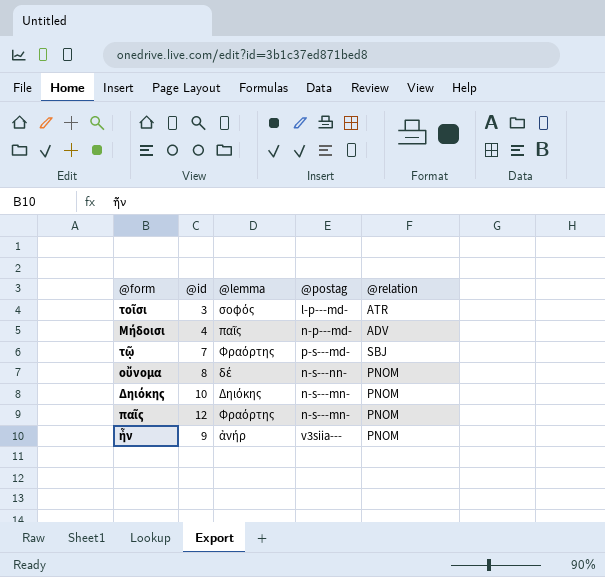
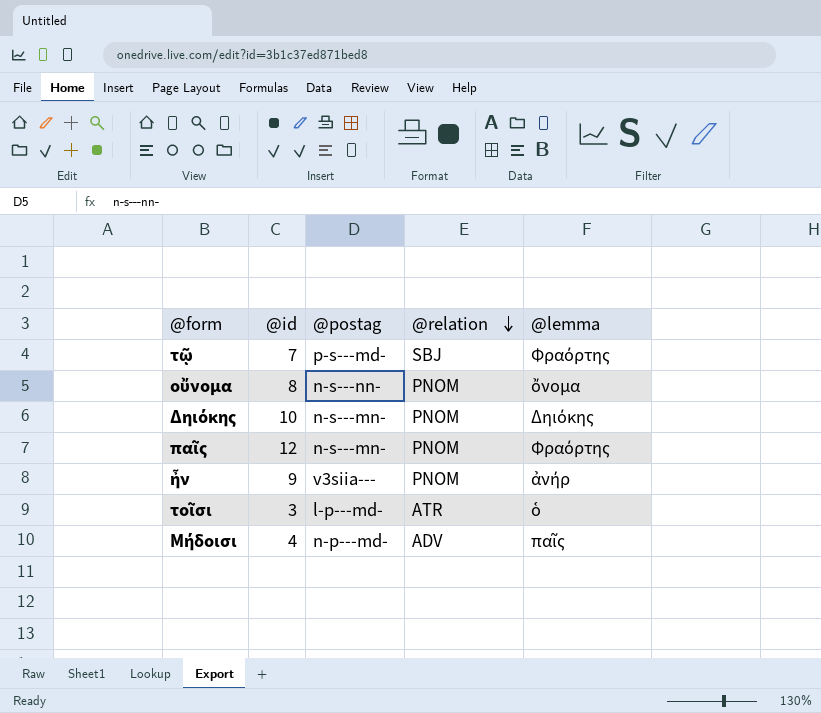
row order: none -> @relation descending
column @lemma | position: 3 -> 5
οὔνομα | @lemma: δέ -> ὄνομα
τοῖσι | @lemma: σοφός -> ὁ

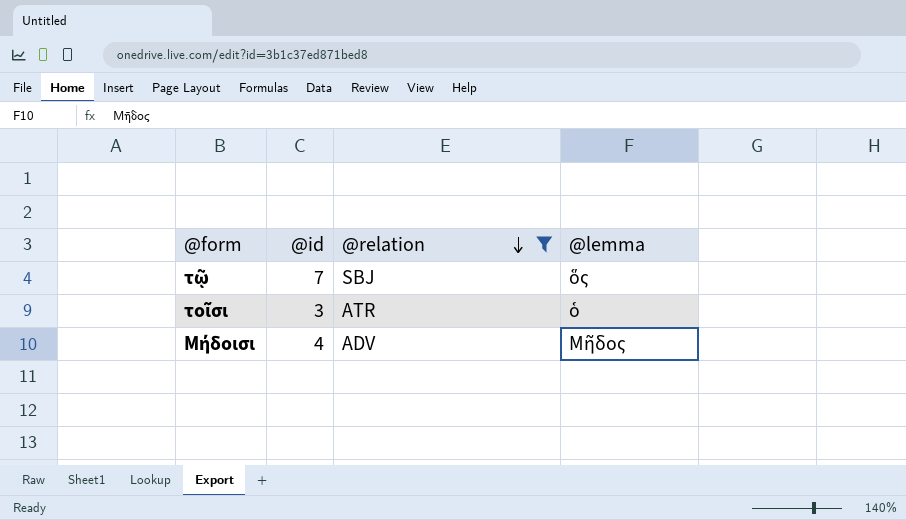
filter: none -> @relation != PNOM
column @postag | position: 3 -> none
τῷ | @lemma: Φραόρτης -> ὅς
Μήδοισι | @lemma: παῖς -> Μῆδος

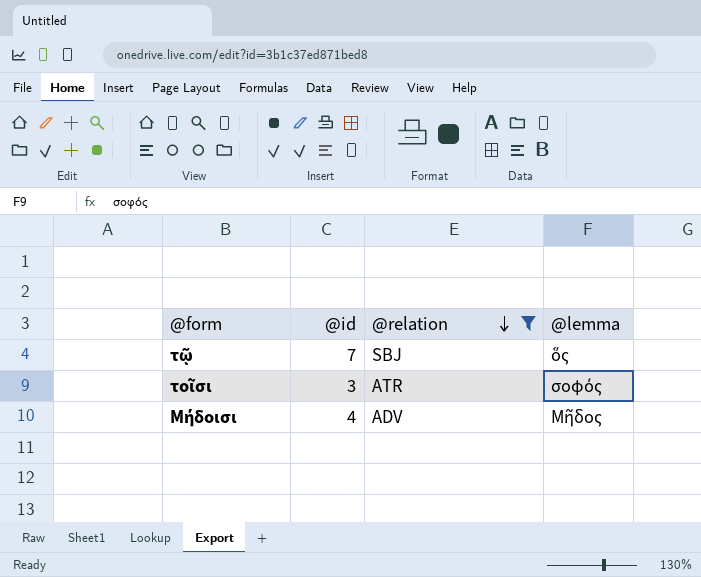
τοῖσι | @lemma: ὁ -> σοφός

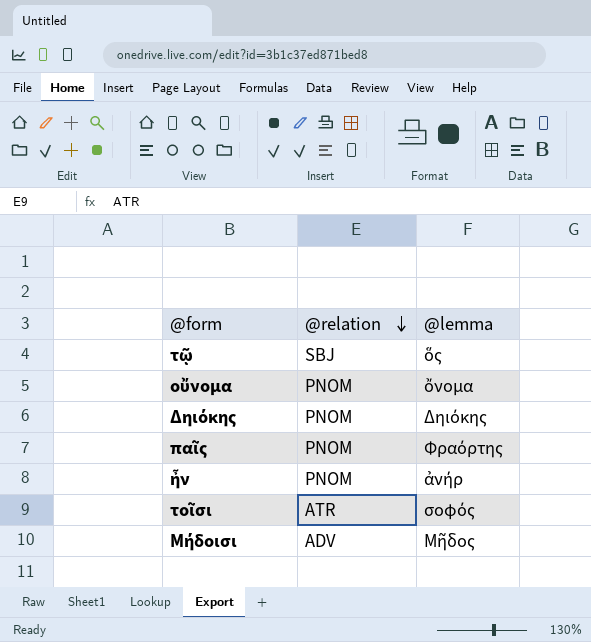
filter: @relation != PNOM -> none
column @id | position: 2 -> none

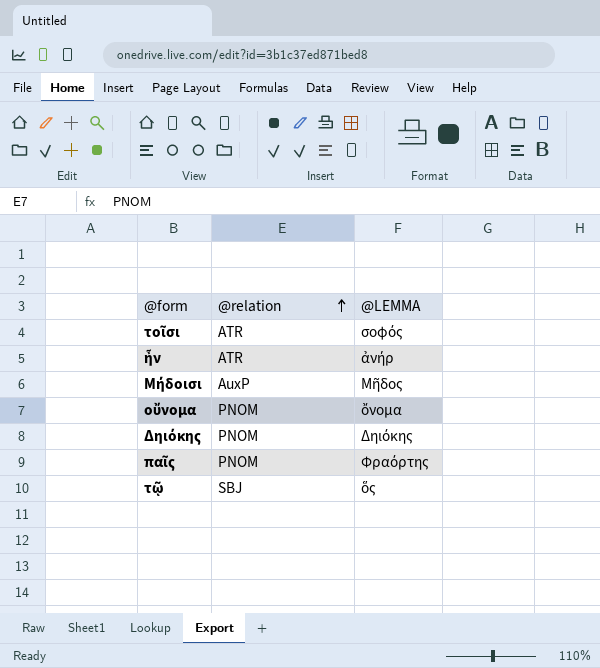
row order: @relation descending -> @relation ascending
column name: @lemma -> @LEMMA
ἦν | @relation: PNOM -> ATR
Μήδοισι | @relation: ADV -> AuxP

